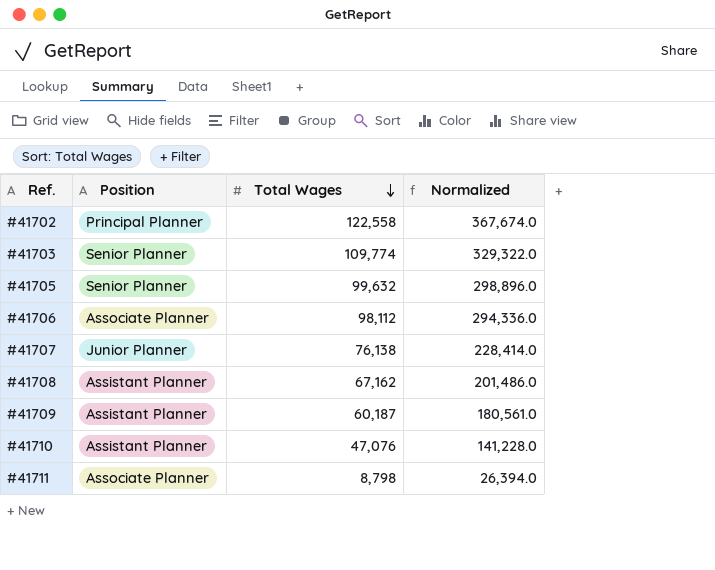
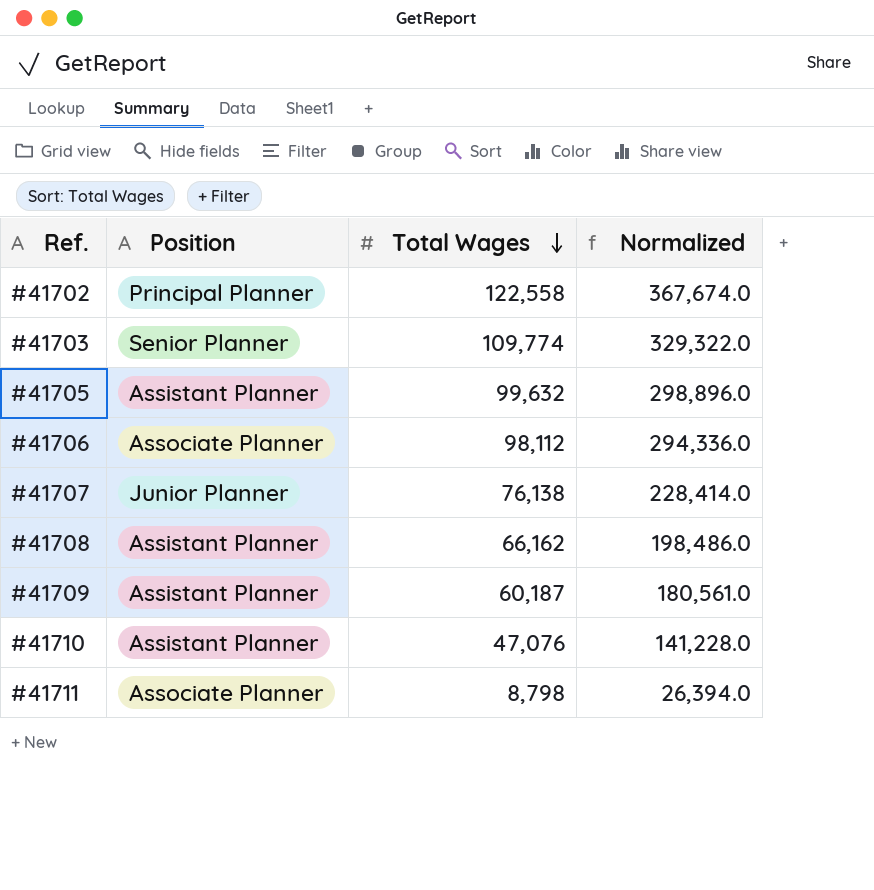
#41705 | Position: Senior Planner -> Assistant Planner
#41708 | Total Wages: 67,162 -> 66,162
#41708 | Normalized: 201,486.0 -> 198,486.0

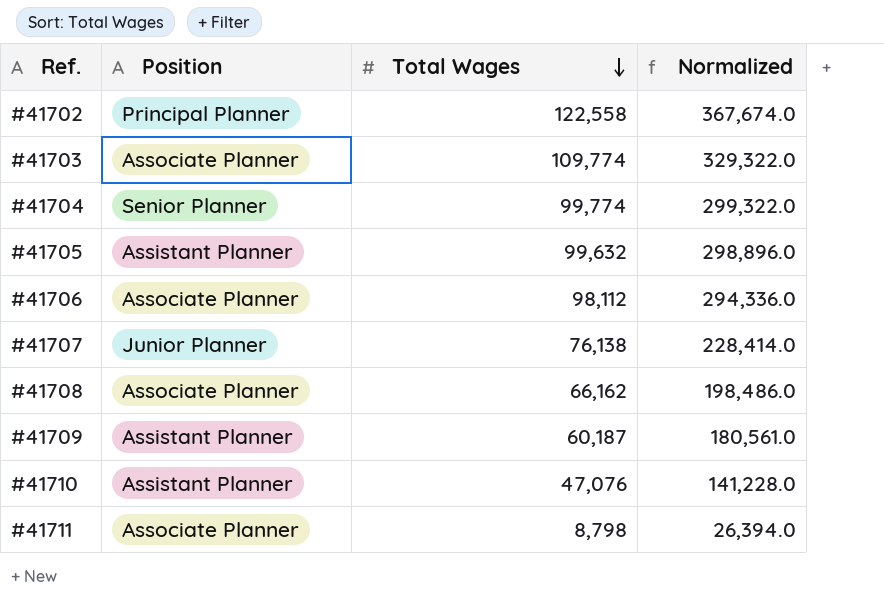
#41703 | Position: Senior Planner -> Associate Planner
row #41704: none -> Senior Planner | 99,774 | 299,322.0
#41708 | Position: Assistant Planner -> Associate Planner

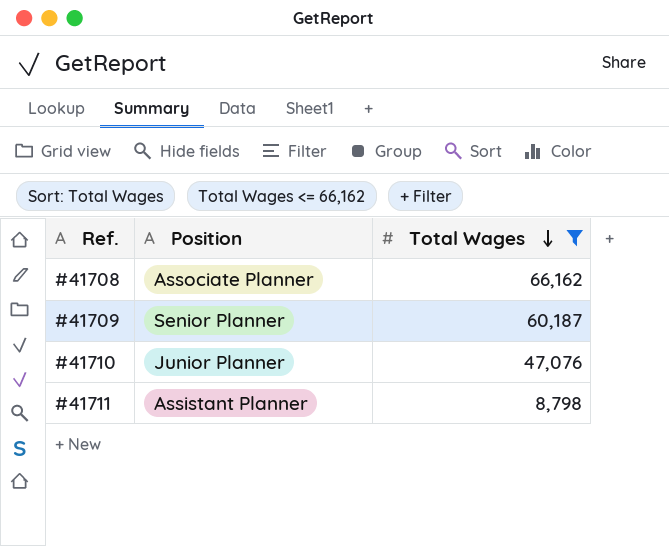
filter: none -> Total Wages <= 66,162
column Normalized | formula: [Total Wages] * 3 -> none
#41709 | Position: Assistant Planner -> Senior Planner
#41710 | Position: Assistant Planner -> Junior Planner
#41711 | Position: Associate Planner -> Assistant Planner

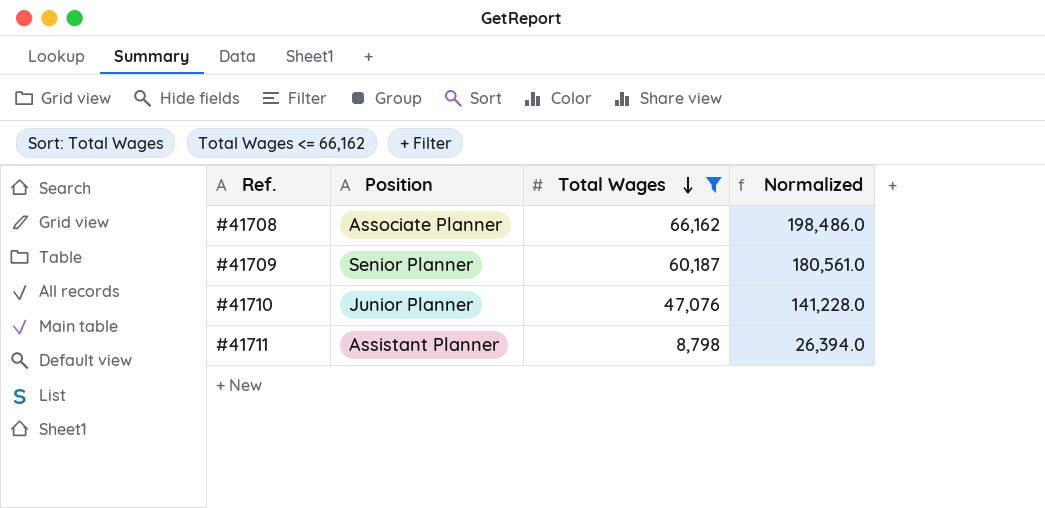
column Normalized | formula: none -> [Total Wages] * 3

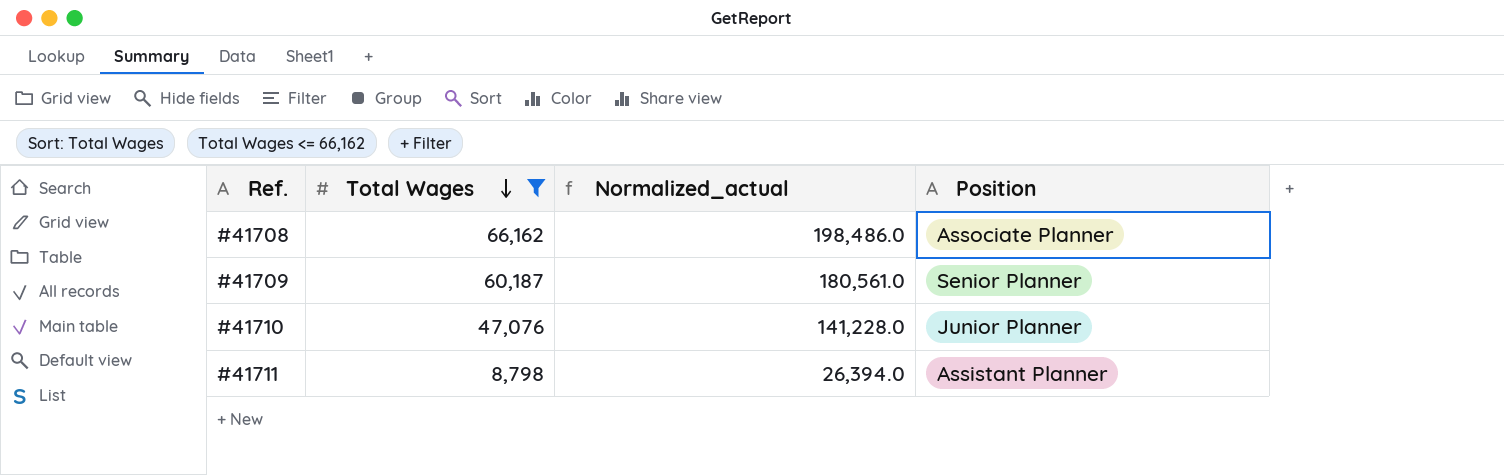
column name: Normalized -> Normalized_actual
column Position | position: 2 -> 4

